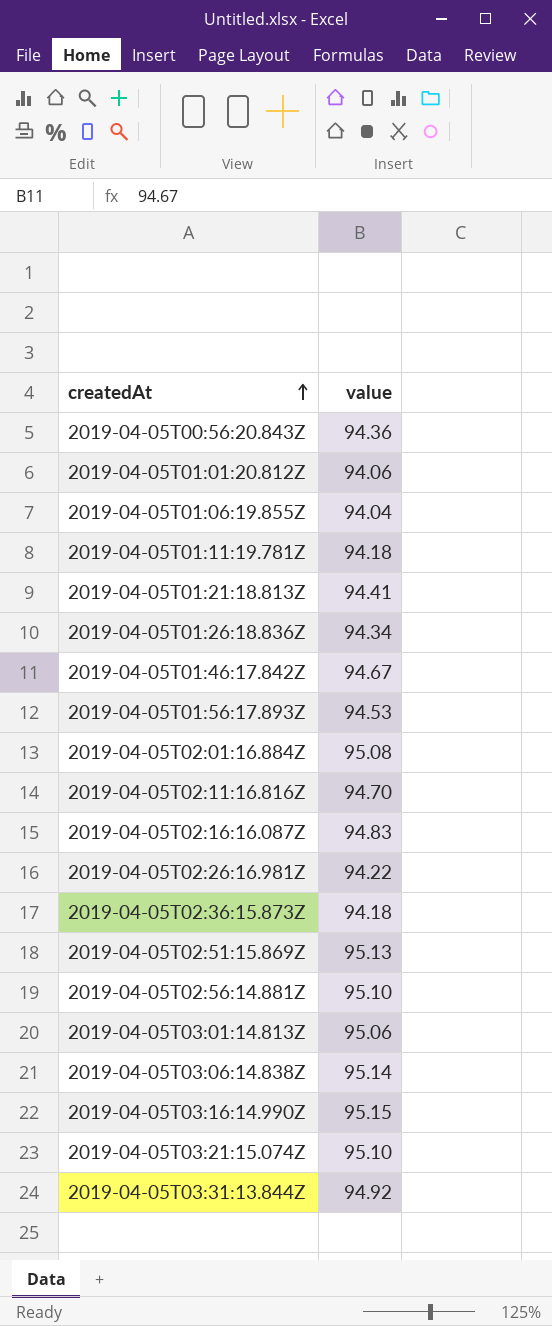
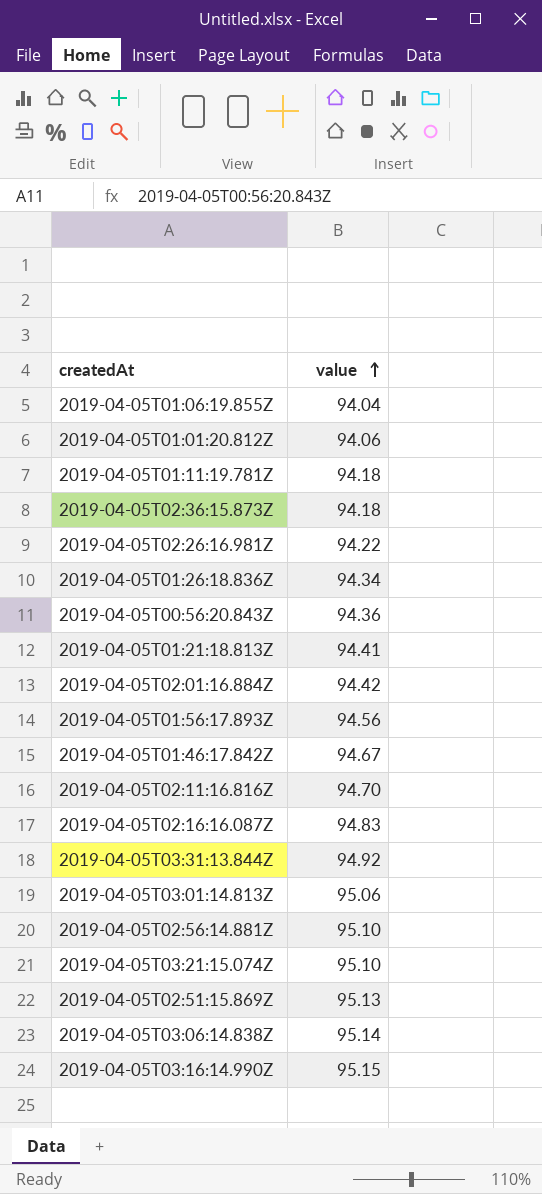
row order: createdAt ascending -> value ascending
2019-04-05T02:01:16.884Z | value: 95.08 -> 94.42
2019-04-05T01:56:17.893Z | value: 94.53 -> 94.56

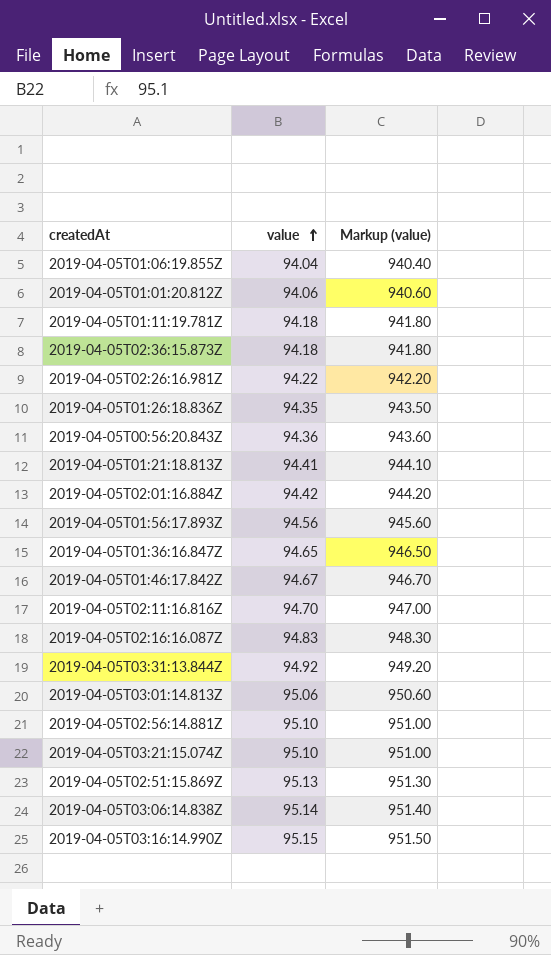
column Markup (value) | formula: none -> [value] * 10
2019-04-05T01:26:18.836Z | value: 94.34 -> 94.35
row 2019-04-05T01:36:16.847Z: none -> 94.65 | 946.50

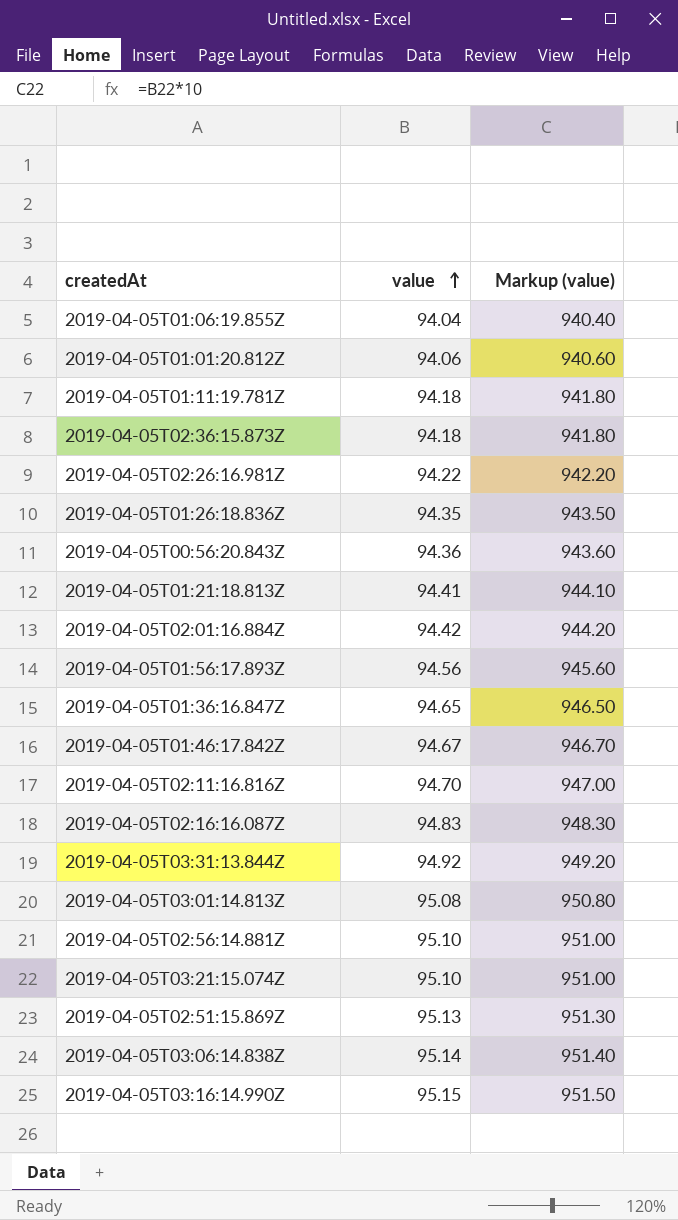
2019-04-05T03:01:14.813Z | value: 95.06 -> 95.08
2019-04-05T03:01:14.813Z | Markup (value): 950.60 -> 950.80

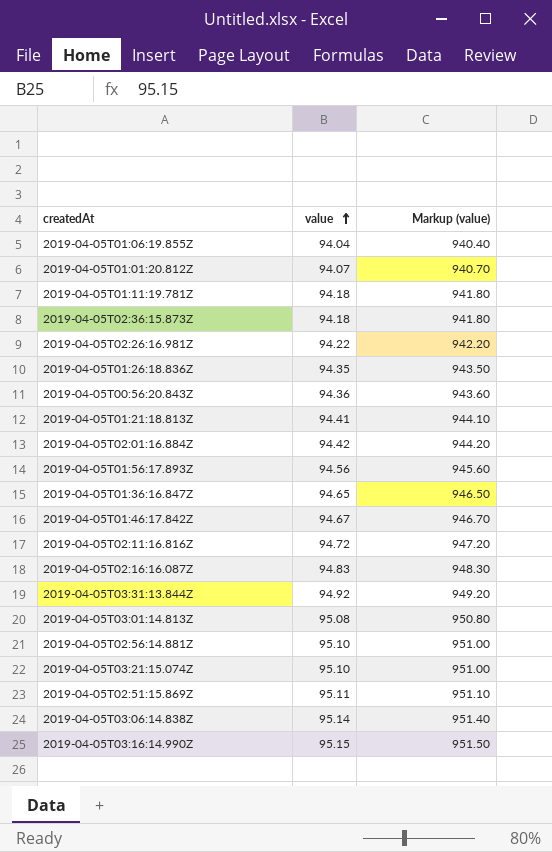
2019-04-05T01:01:20.812Z | value: 94.06 -> 94.07
2019-04-05T01:01:20.812Z | Markup (value): 940.60 -> 940.70
2019-04-05T02:11:16.816Z | value: 94.70 -> 94.72
2019-04-05T02:11:16.816Z | Markup (value): 947.00 -> 947.20
2019-04-05T02:51:15.869Z | value: 95.13 -> 95.11
2019-04-05T02:51:15.869Z | Markup (value): 951.30 -> 951.10

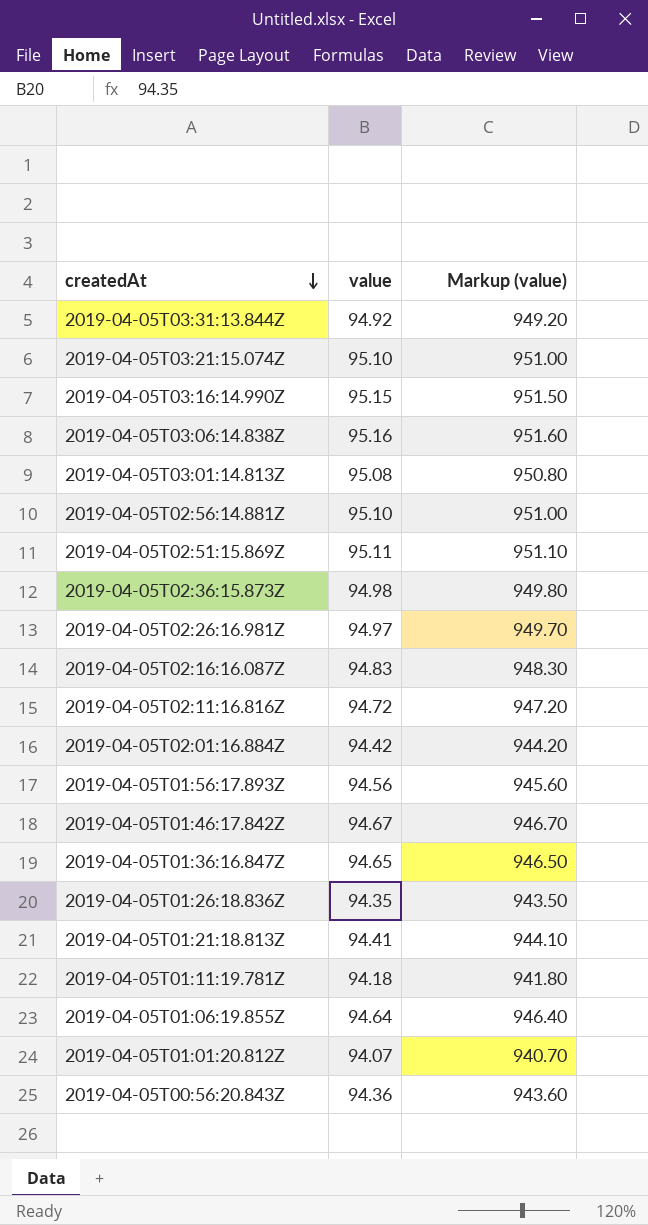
row order: value ascending -> createdAt descending
2019-04-05T03:06:14.838Z | value: 95.14 -> 95.16
2019-04-05T03:06:14.838Z | Markup (value): 951.40 -> 951.60
2019-04-05T02:36:15.873Z | value: 94.18 -> 94.98
2019-04-05T02:36:15.873Z | Markup (value): 941.80 -> 949.80
2019-04-05T02:26:16.981Z | value: 94.22 -> 94.97
2019-04-05T02:26:16.981Z | Markup (value): 942.20 -> 949.70
2019-04-05T01:06:19.855Z | value: 94.04 -> 94.64
2019-04-05T01:06:19.855Z | Markup (value): 940.40 -> 946.40

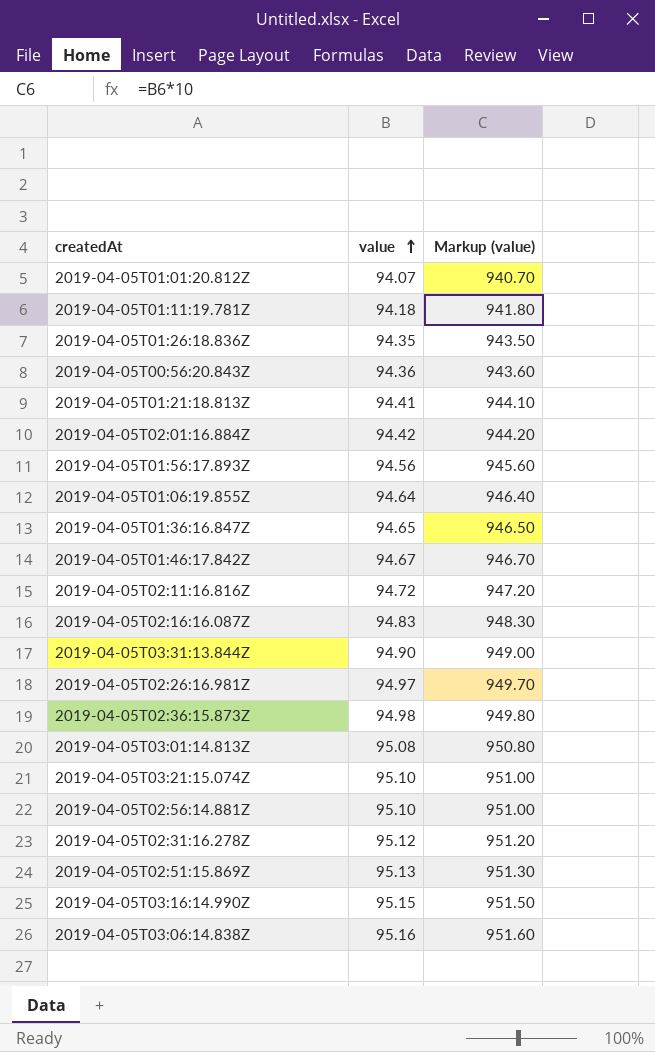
row order: createdAt descending -> value ascending
2019-04-05T03:31:13.844Z | value: 94.92 -> 94.90
2019-04-05T03:31:13.844Z | Markup (value): 949.20 -> 949.00
row 2019-04-05T02:31:16.278Z: none -> 95.12 | 951.20
2019-04-05T02:51:15.869Z | value: 95.11 -> 95.13
2019-04-05T02:51:15.869Z | Markup (value): 951.10 -> 951.30

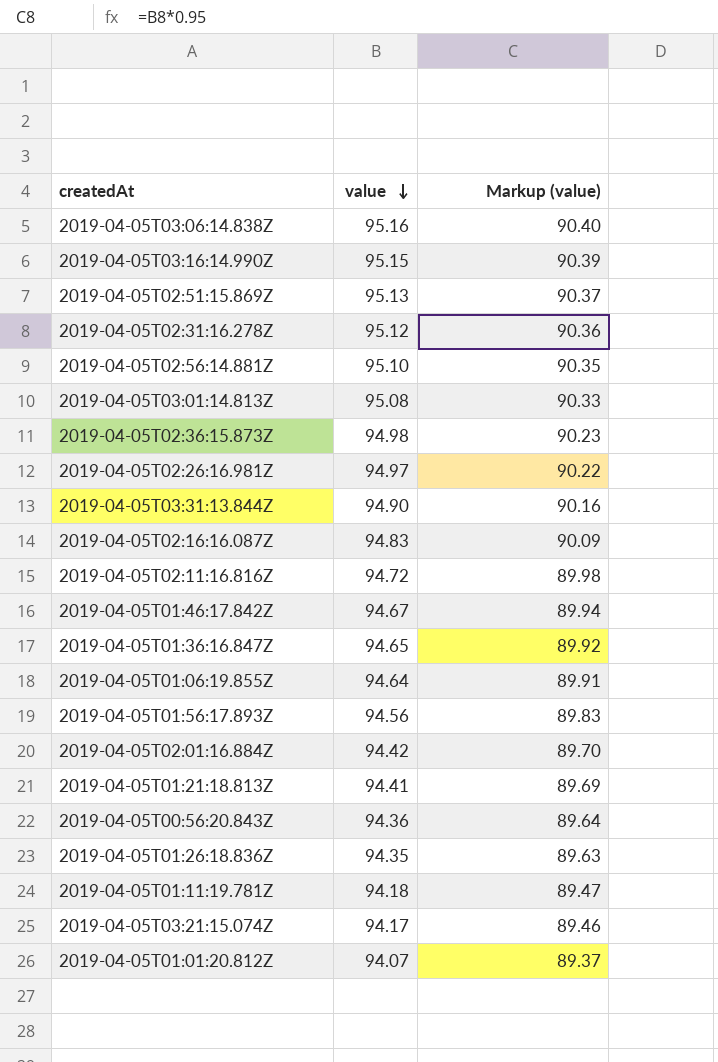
row order: value ascending -> value descending
column Markup (value) | formula: [value] * 10 -> [value] * 0.95
2019-04-05T03:21:15.074Z | value: 95.10 -> 94.17

